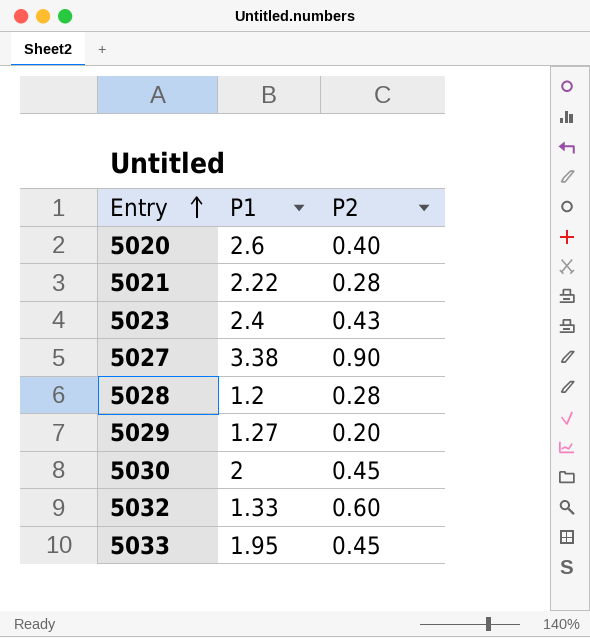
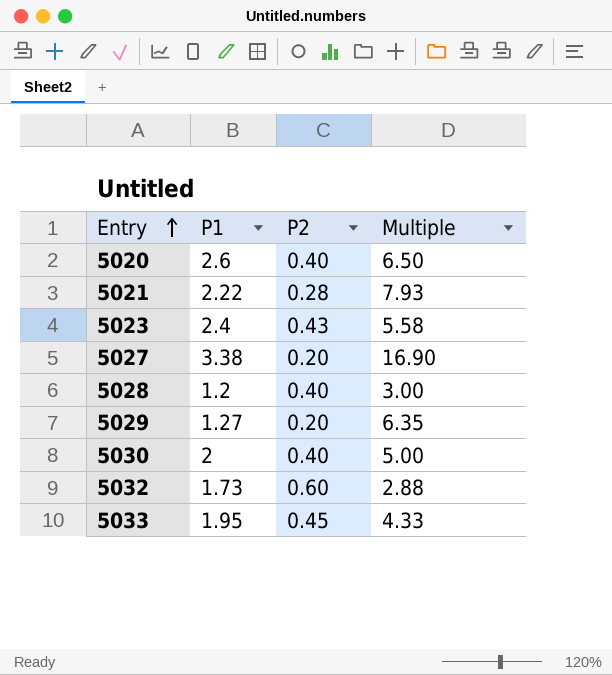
column Multiple | formula: none -> [P1] / [P2]
5027 | P2: 0.90 -> 0.20
5028 | P2: 0.28 -> 0.40
5030 | P2: 0.45 -> 0.40
5032 | P1: 1.33 -> 1.73

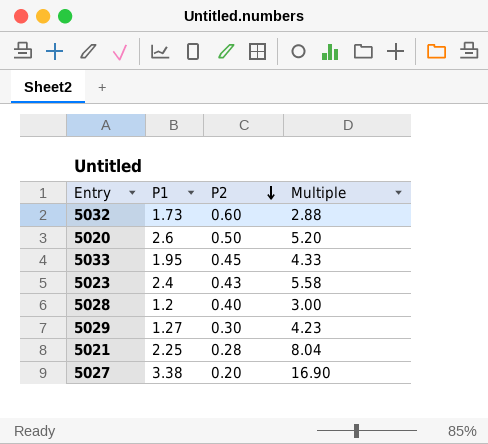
row order: Entry ascending -> P2 descending
row 5030: 2 | 0.40 | 5.00 -> none
5020 | P2: 0.40 -> 0.50
5020 | Multiple: 6.50 -> 5.20
5029 | P2: 0.20 -> 0.30
5029 | Multiple: 6.35 -> 4.23
5021 | P1: 2.22 -> 2.25
5021 | Multiple: 7.93 -> 8.04

